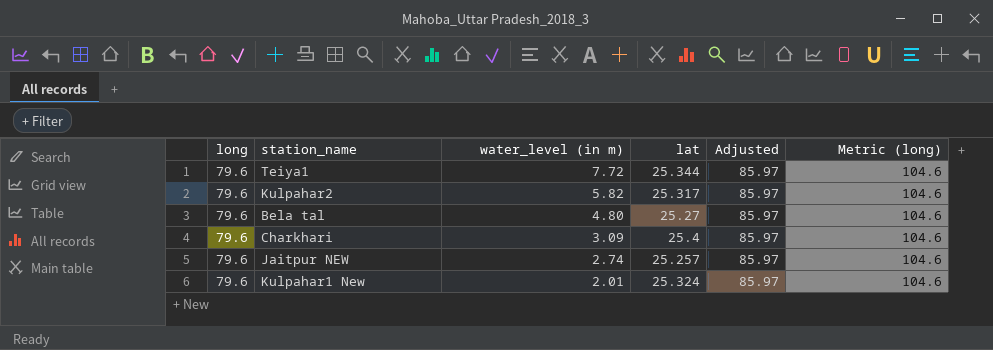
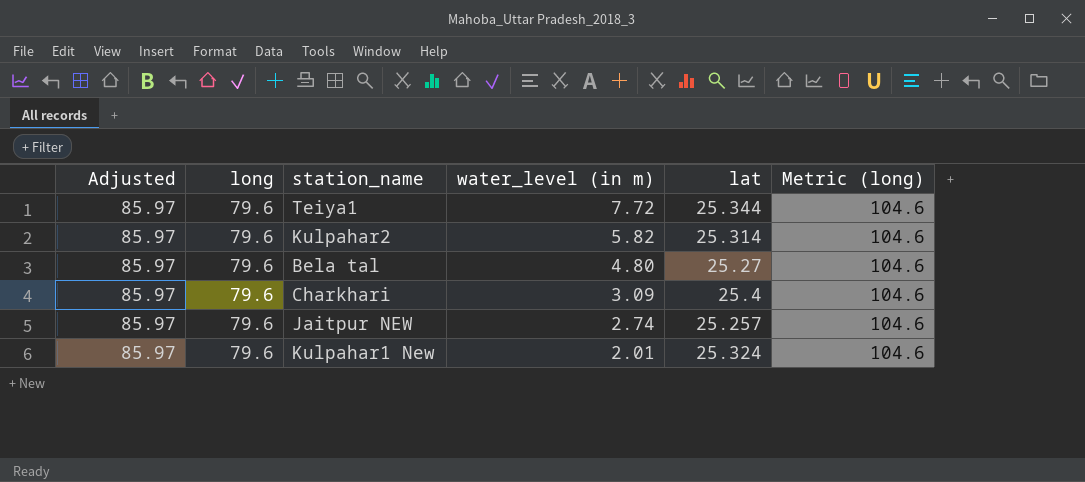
column Adjusted | position: 5 -> 1
Kulpahar2 | lat: 25.317 -> 25.314

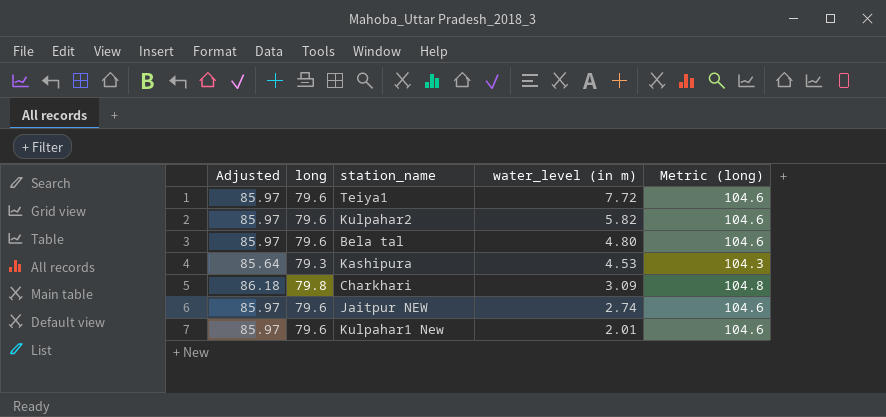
column lat | position: 5 -> none
row Kashipura: none -> 85.64 | 79.3 | 4.53 | 104.3
Charkhari | Adjusted: 85.97 -> 86.18
Charkhari | long: 79.6 -> 79.8
Charkhari | Metric (long): 104.6 -> 104.8

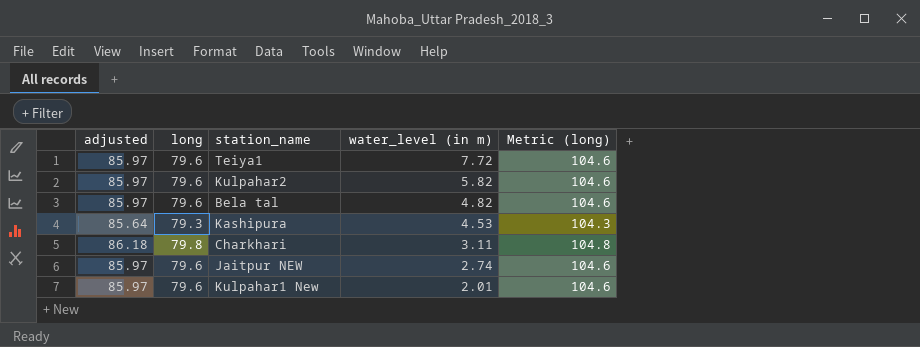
column name: Adjusted -> adjusted
Bela tal | water_level (in m): 4.80 -> 4.82
Charkhari | water_level (in m): 3.09 -> 3.11

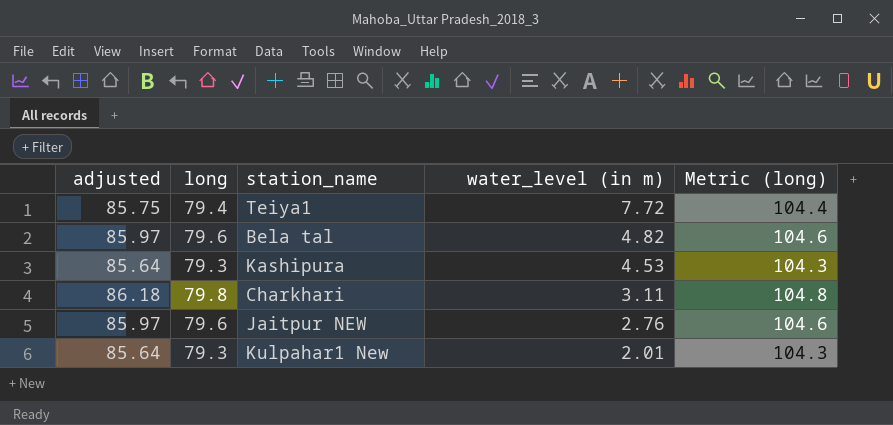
row Kulpahar2: 85.97 | 79.6 | 5.82 | 104.6 -> none
Teiya1 | adjusted: 85.97 -> 85.75
Teiya1 | long: 79.6 -> 79.4
Teiya1 | Metric (long): 104.6 -> 104.4
Jaitpur NEW | water_level (in m): 2.74 -> 2.76
Kulpahar1 New | adjusted: 85.97 -> 85.64
Kulpahar1 New | long: 79.6 -> 79.3
Kulpahar1 New | Metric (long): 104.6 -> 104.3

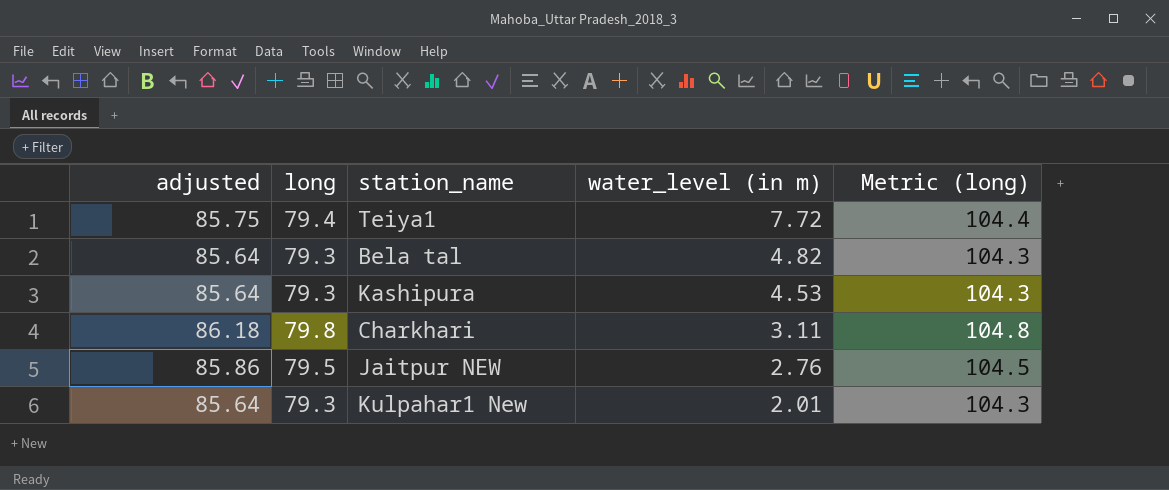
Bela tal | adjusted: 85.97 -> 85.64
Bela tal | long: 79.6 -> 79.3
Bela tal | Metric (long): 104.6 -> 104.3
Jaitpur NEW | adjusted: 85.97 -> 85.86
Jaitpur NEW | long: 79.6 -> 79.5
Jaitpur NEW | Metric (long): 104.6 -> 104.5

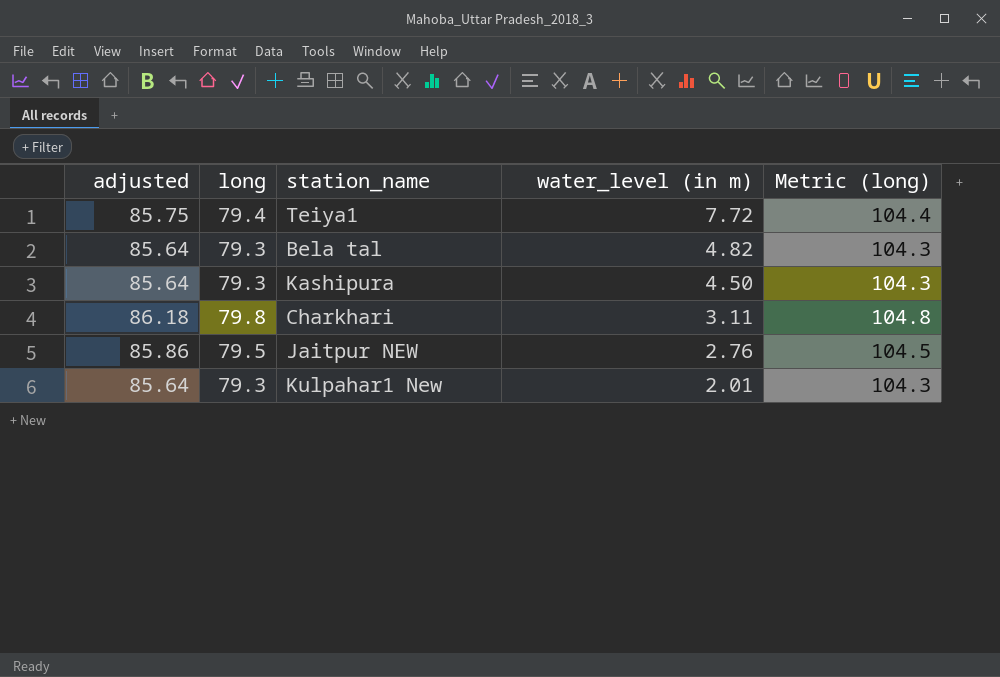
Kashipura | water_level (in m): 4.53 -> 4.50

